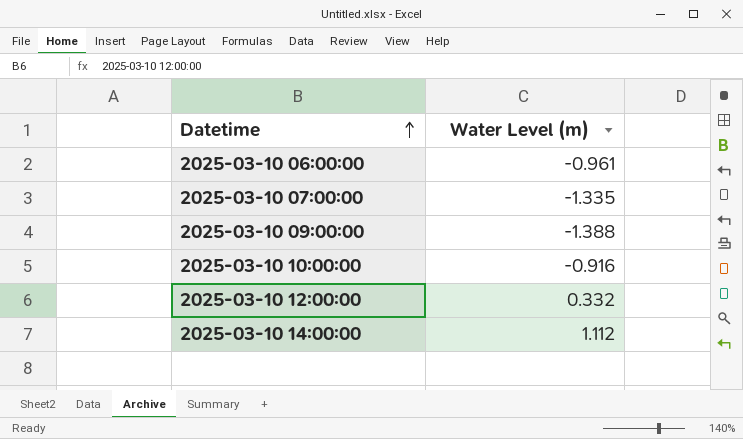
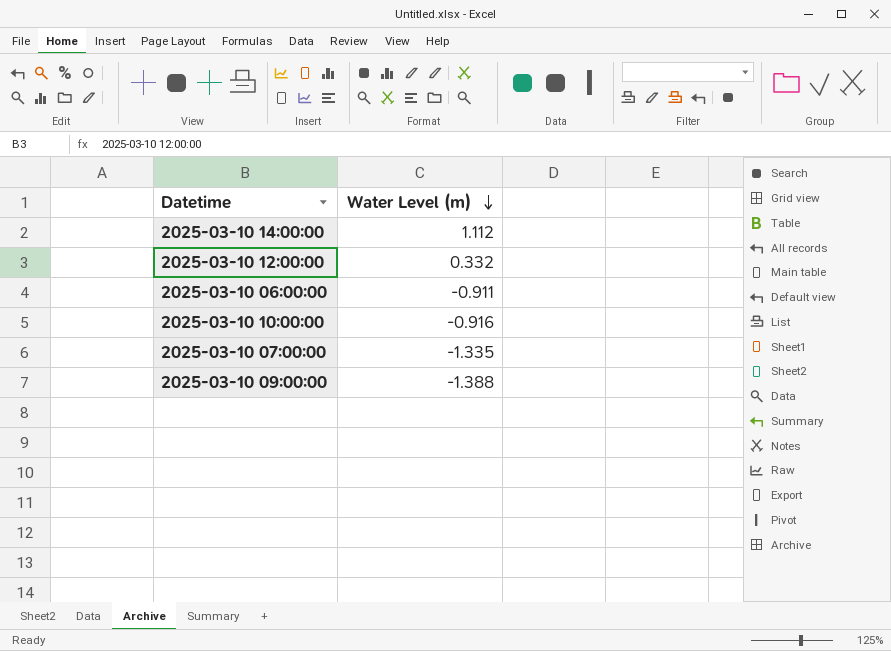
row order: Datetime ascending -> Water Level (m) descending
2025-03-10 06:00:00 | Water Level (m): -0.961 -> -0.911

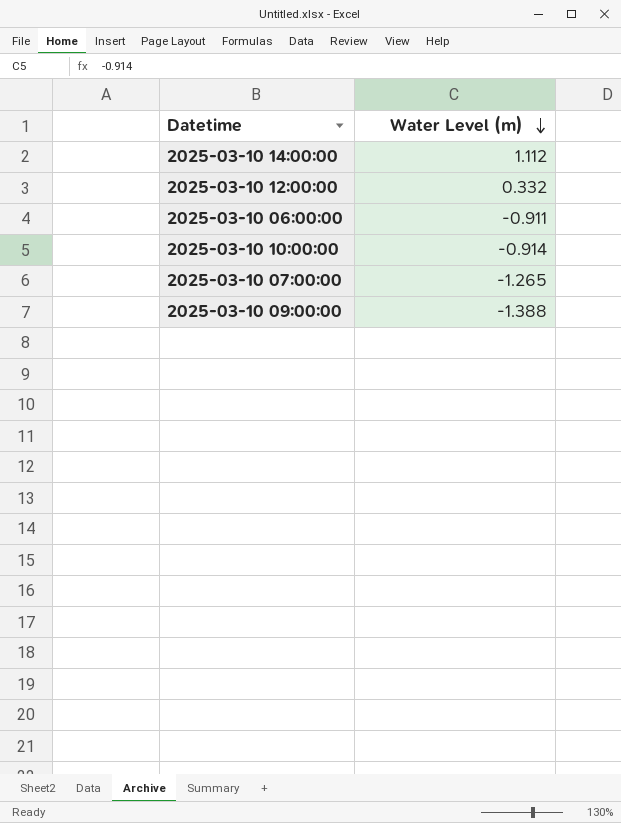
2025-03-10 10:00:00 | Water Level (m): -0.916 -> -0.914
2025-03-10 07:00:00 | Water Level (m): -1.335 -> -1.265

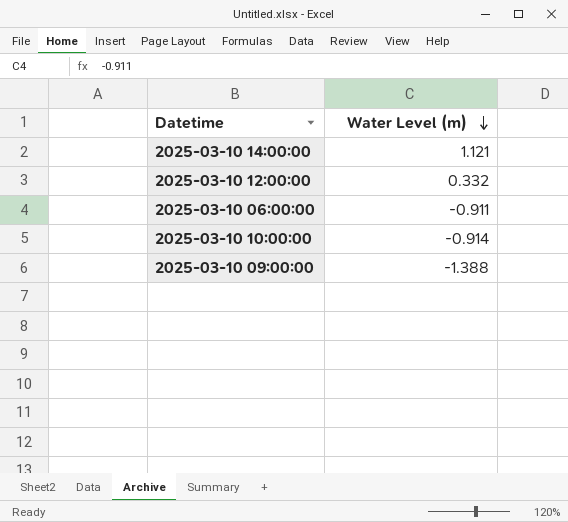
row 2025-03-10 07:00:00: -1.265 -> none
2025-03-10 14:00:00 | Water Level (m): 1.112 -> 1.121

